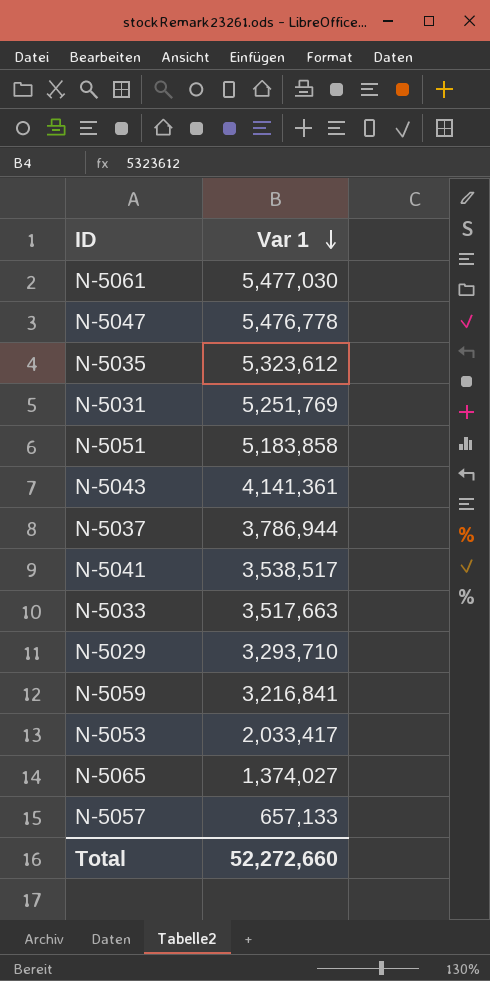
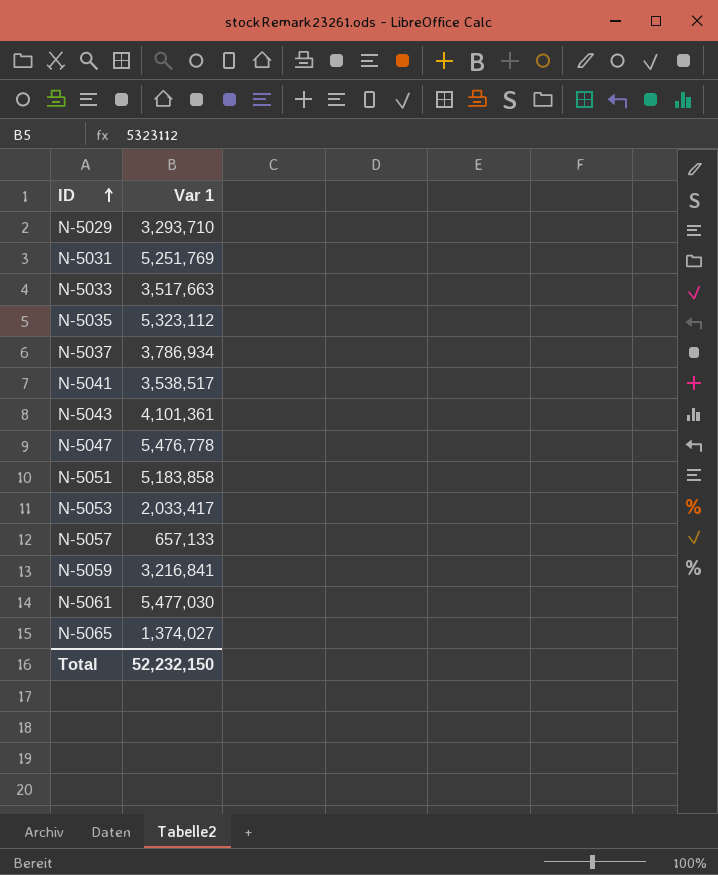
row order: Var 1 descending -> ID ascending
N-5035 | Var 1: 5,323,612 -> 5,323,112
N-5037 | Var 1: 3,786,944 -> 3,786,934
N-5043 | Var 1: 4,141,361 -> 4,101,361
Total | Var 1: 52,272,660 -> 52,232,150

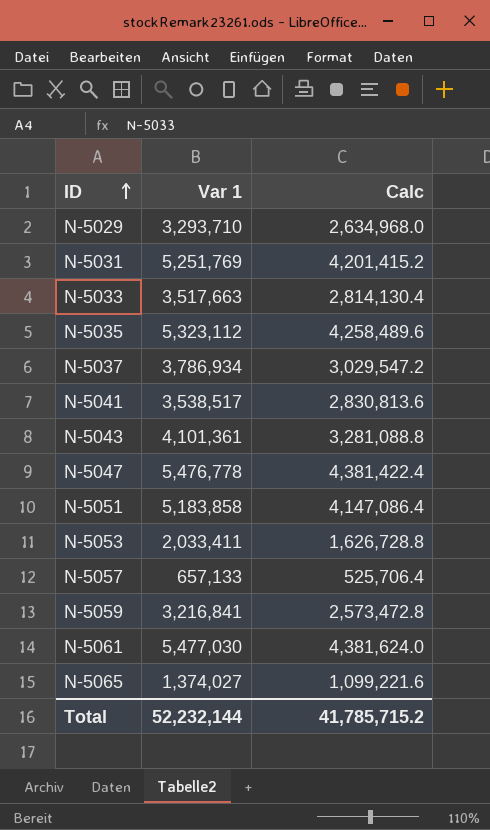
column Calc | formula: none -> [Var 1] * 0.8
N-5053 | Var 1: 2,033,417 -> 2,033,411
Total | Var 1: 52,232,150 -> 52,232,144

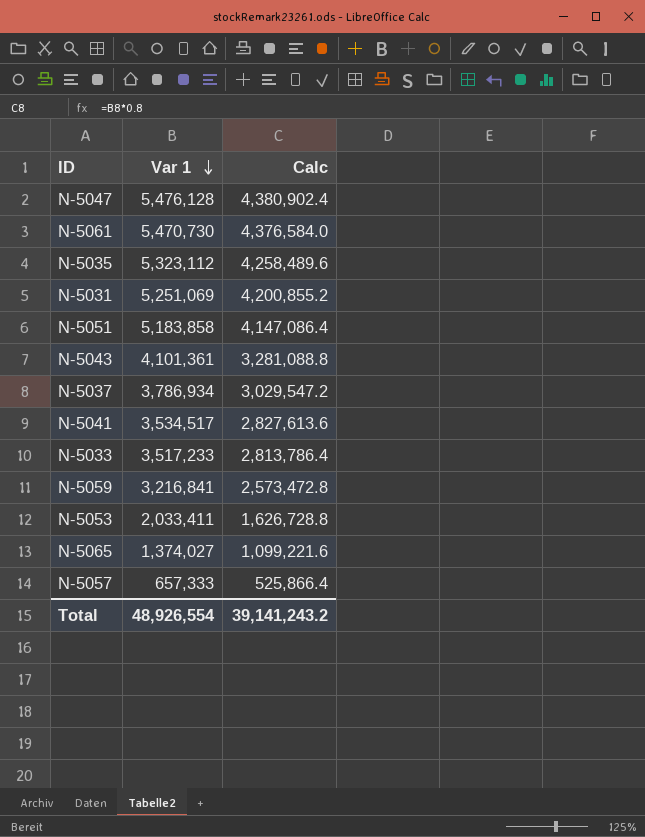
row order: ID ascending -> Var 1 descending
row N-5029: 3,293,710 | 2,634,968.0 -> none
N-5047 | Var 1: 5,476,778 -> 5,476,128
N-5047 | Calc: 4,381,422.4 -> 4,380,902.4
N-5061 | Var 1: 5,477,030 -> 5,470,730
N-5061 | Calc: 4,381,624.0 -> 4,376,584.0
N-5031 | Var 1: 5,251,769 -> 5,251,069
N-5031 | Calc: 4,201,415.2 -> 4,200,855.2
N-5041 | Var 1: 3,538,517 -> 3,534,517
N-5041 | Calc: 2,830,813.6 -> 2,827,613.6
N-5033 | Var 1: 3,517,663 -> 3,517,233
N-5033 | Calc: 2,814,130.4 -> 2,813,786.4
N-5057 | Var 1: 657,133 -> 657,333
N-5057 | Calc: 525,706.4 -> 525,866.4
Total | Var 1: 52,232,144 -> 48,926,554
Total | Calc: 41,785,715.2 -> 39,141,243.2

